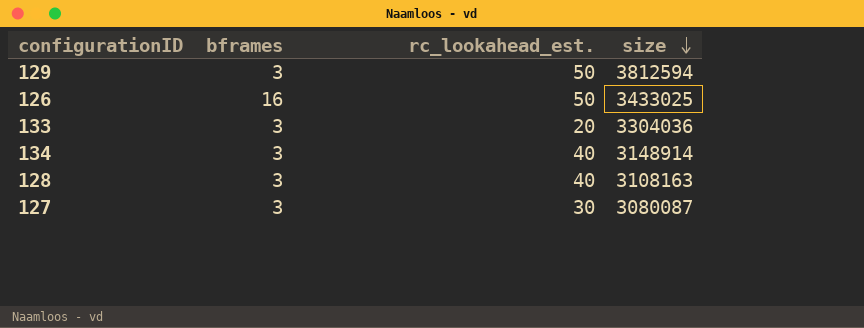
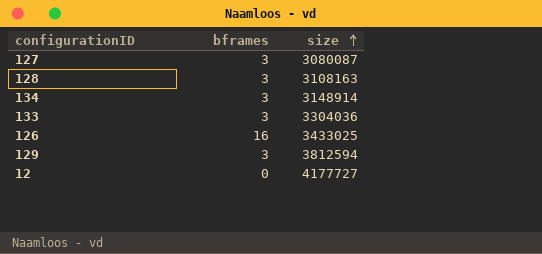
row order: size descending -> size ascending
column rc_lookahead_est. | position: 3 -> none
row 12: none -> 0 | 4177727

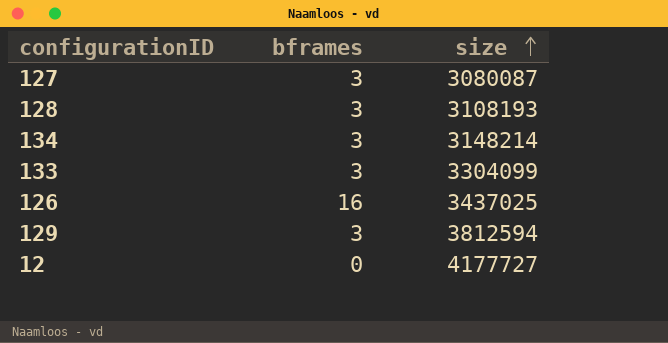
128 | size: 3108163 -> 3108193
134 | size: 3148914 -> 3148214
133 | size: 3304036 -> 3304099
126 | size: 3433025 -> 3437025

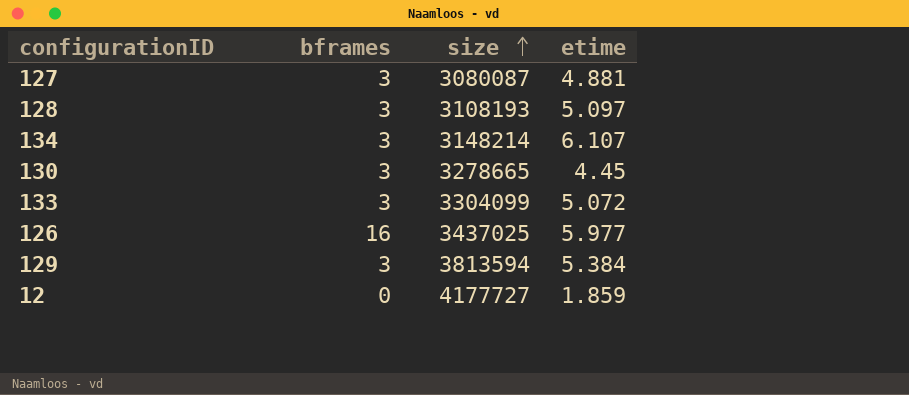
column etime | position: none -> 4
row 130: none -> 3 | 3278665 | 4.45
129 | size: 3812594 -> 3813594

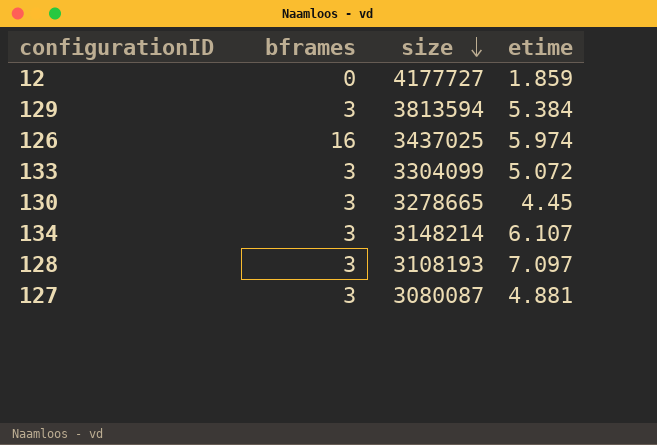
row order: size ascending -> size descending
126 | etime: 5.977 -> 5.974
128 | etime: 5.097 -> 7.097

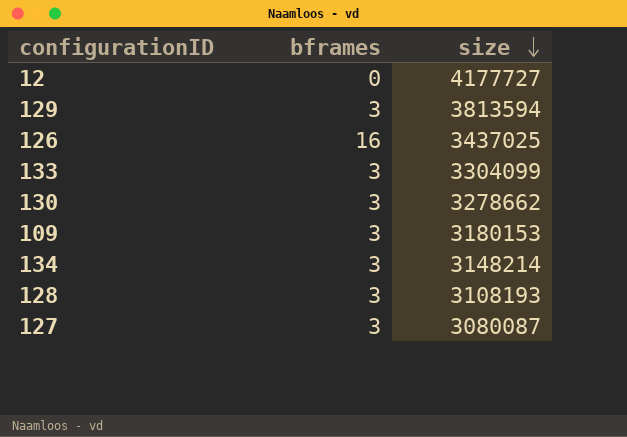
column etime | position: 4 -> none
130 | size: 3278665 -> 3278662
row 109: none -> 3 | 3180153

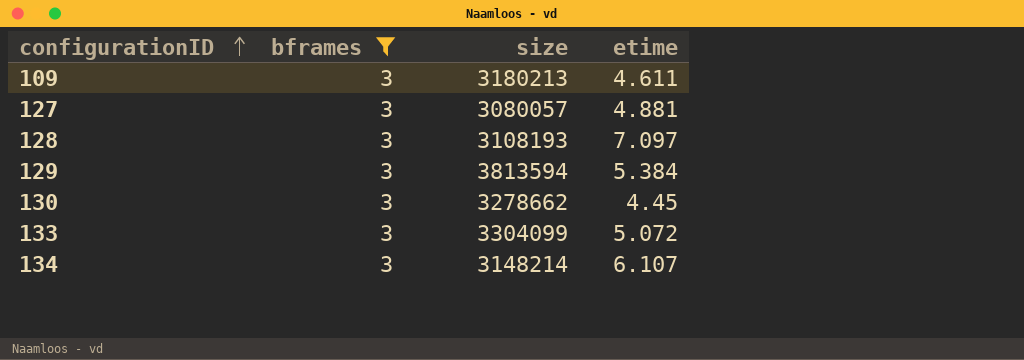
filter: none -> bframes = 3
row order: size descending -> configurationID ascending
column etime | position: none -> 4
109 | size: 3180153 -> 3180213
127 | size: 3080087 -> 3080057

